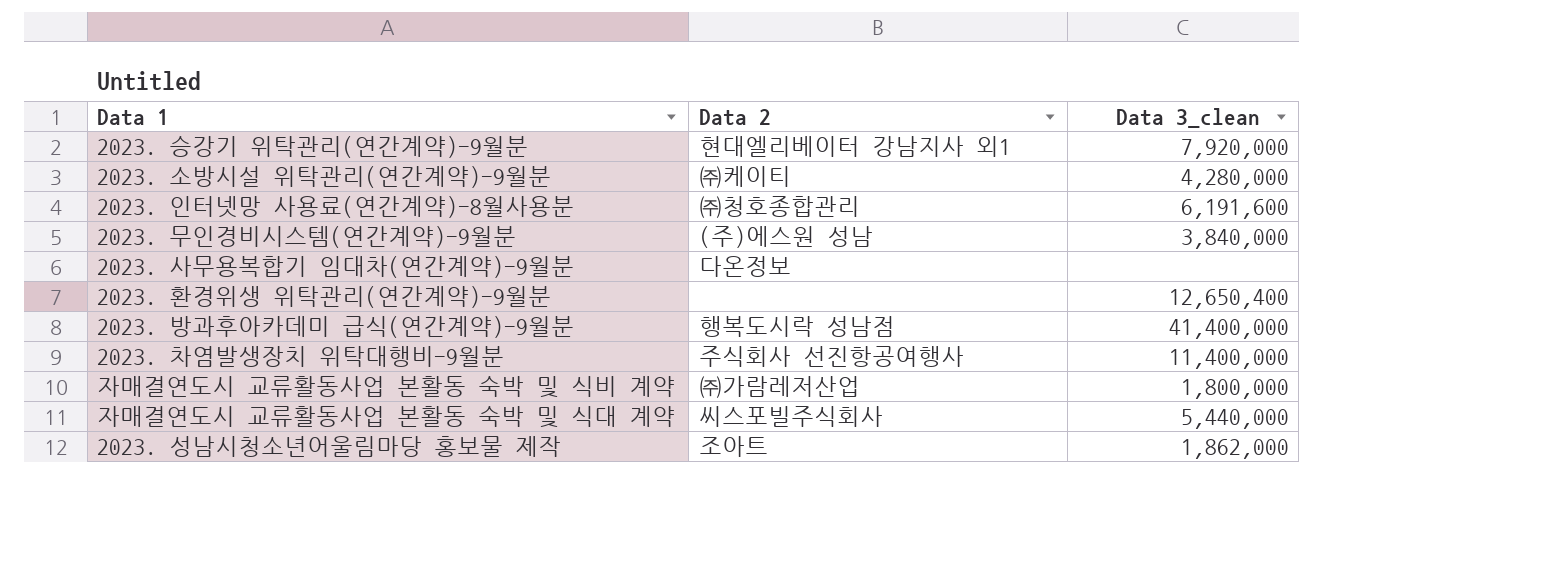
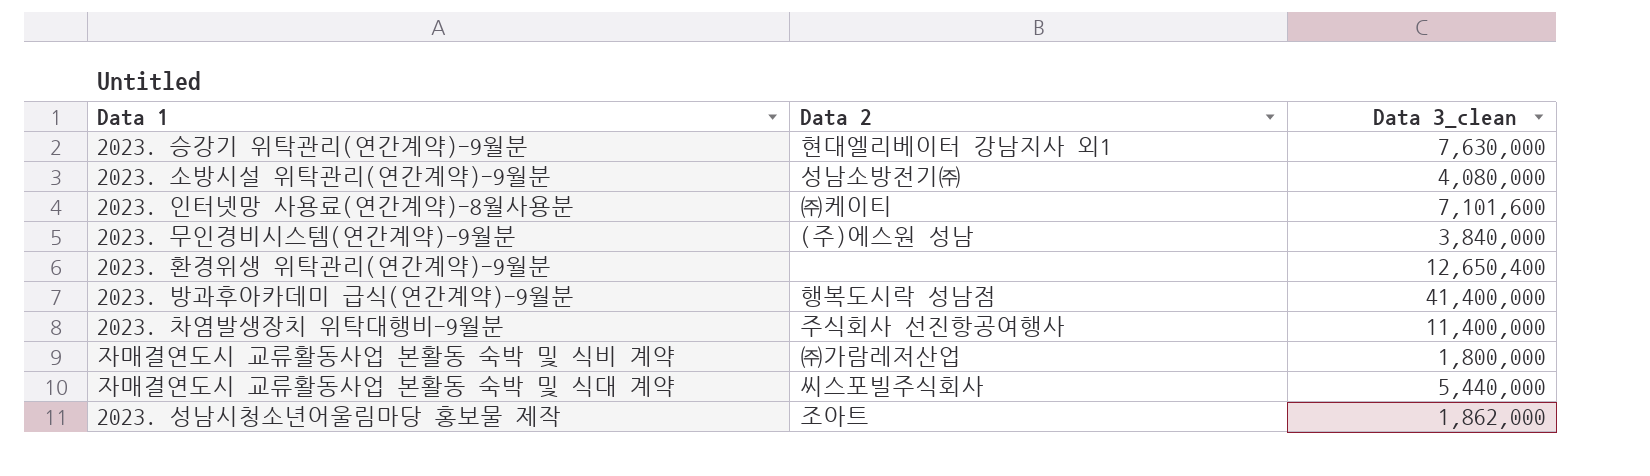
row 2023. 사무용복합기 임대차(연간계약)-9월분: 다온정보 | none -> none
2023. 승강기 위탁관리(연간계약)-9월분 | Data 3_clean: 7,920,000 -> 7,630,000
2023. 소방시설 위탁관리(연간계약)-9월분 | Data 2: ㈜케이티 -> 성남소방전기㈜
2023. 소방시설 위탁관리(연간계약)-9월분 | Data 3_clean: 4,280,000 -> 4,080,000
2023. 인터넷망 사용료(연간계약)-8월사용분 | Data 2: ㈜청호종합관리 -> ㈜케이티
2023. 인터넷망 사용료(연간계약)-8월사용분 | Data 3_clean: 6,191,600 -> 7,101,600

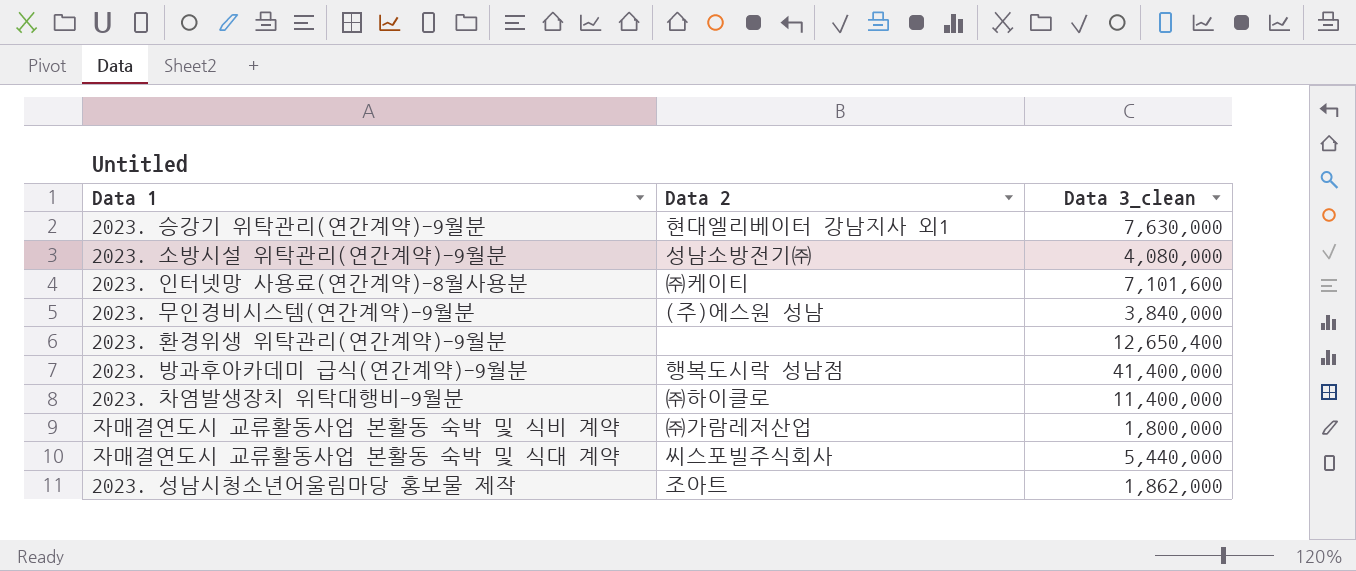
2023. 차염발생장치 위탁대행비-9월분 | Data 2: 주식회사 선진항공여행사 -> ㈜하이클로

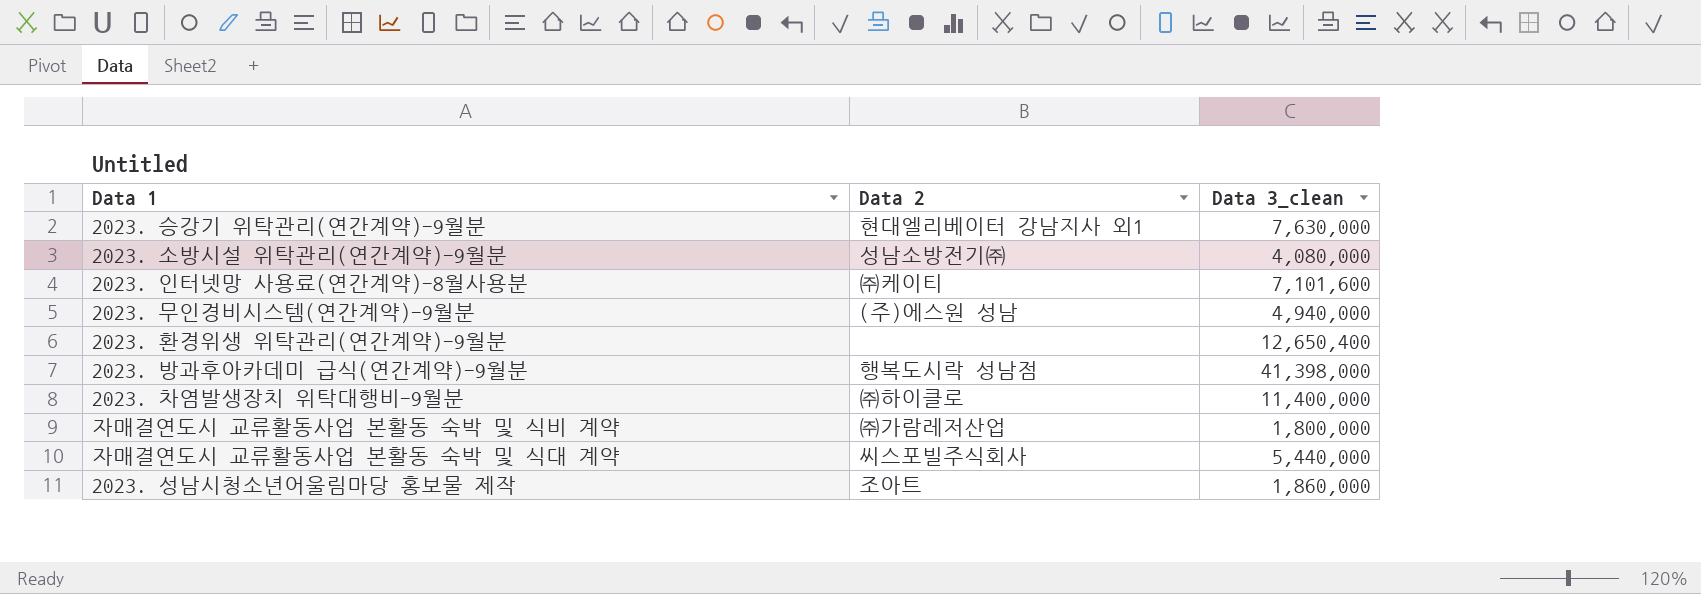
2023. 무인경비시스템(연간계약)-9월분 | Data 3_clean: 3,840,000 -> 4,940,000
2023. 방과후아카데미 급식(연간계약)-9월분 | Data 3_clean: 41,400,000 -> 41,398,000
2023. 성남시청소년어울림마당 홍보물 제작 | Data 3_clean: 1,862,000 -> 1,860,000

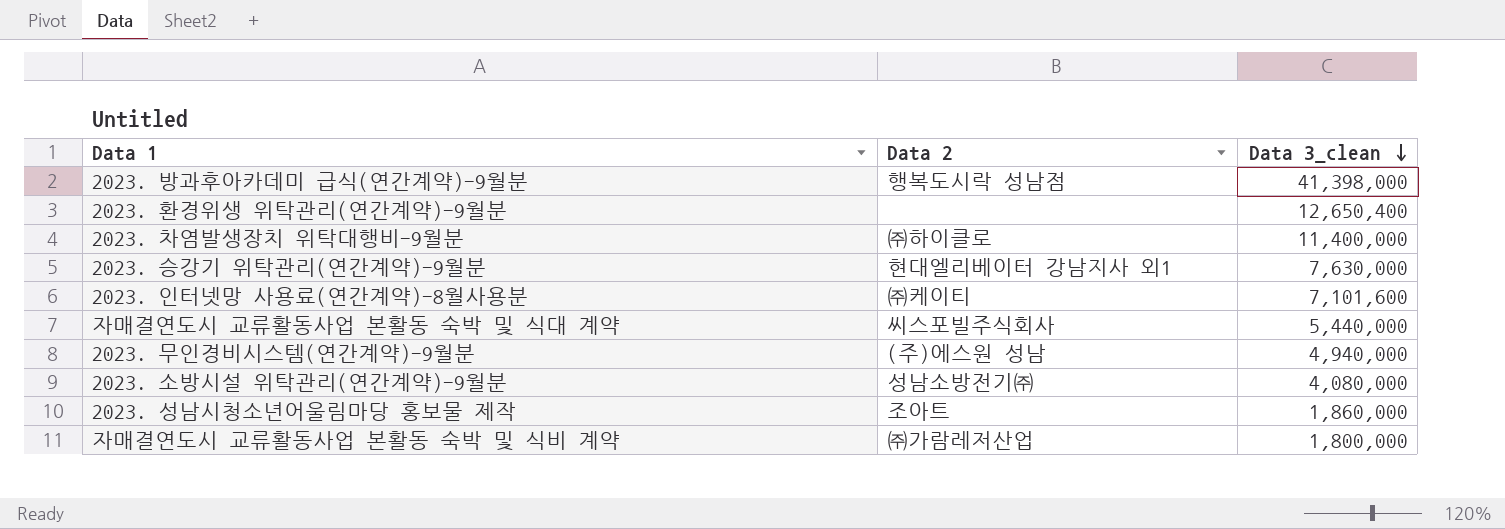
row order: none -> Data 3_clean descending

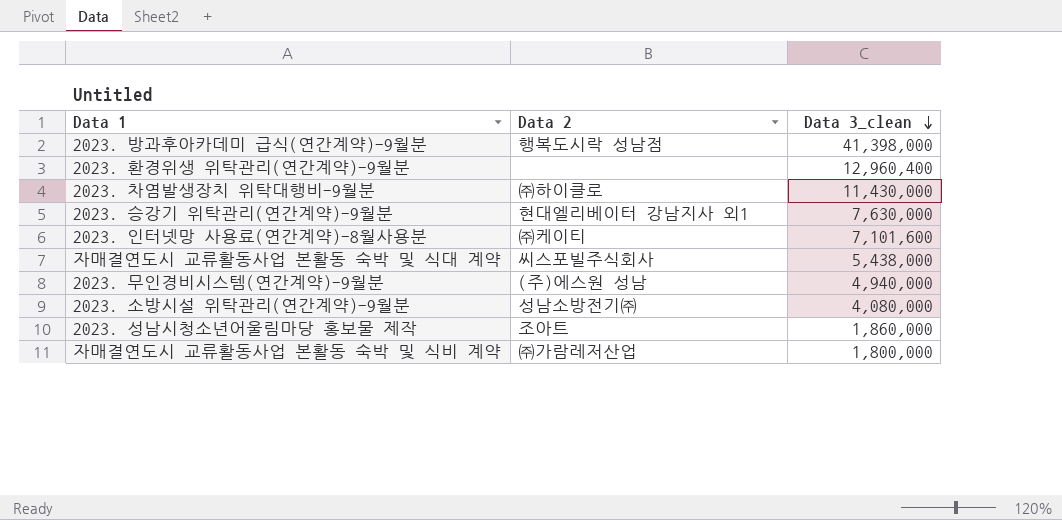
2023. 환경위생 위탁관리(연간계약)-9월분 | Data 3_clean: 12,650,400 -> 12,960,400
2023. 차염발생장치 위탁대행비-9월분 | Data 3_clean: 11,400,000 -> 11,430,000
자매결연도시 교류활동사업 본활동 숙박 및 식대 계약 | Data 3_clean: 5,440,000 -> 5,438,000

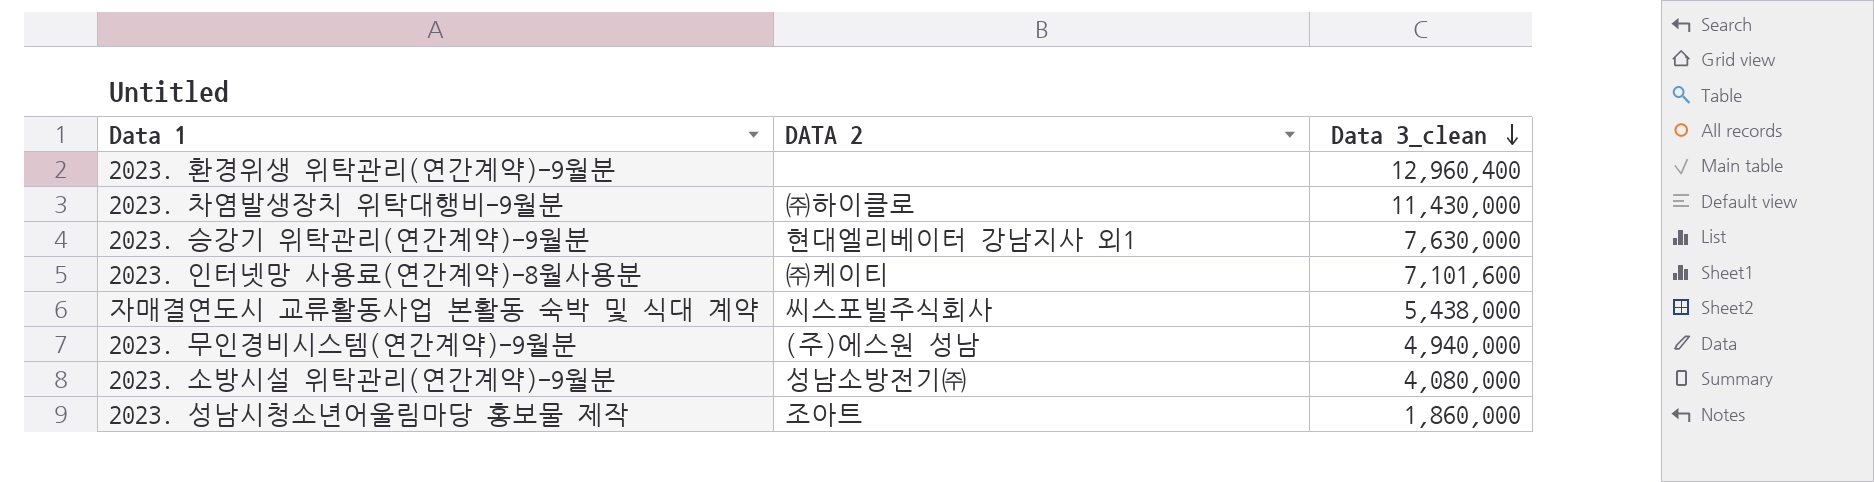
column name: Data 2 -> DATA 2
row 2023. 방과후아카데미 급식(연간계약)-9월분: 행복도시락 성남점 | 41,398,000 -> none
row 자매결연도시 교류활동사업 본활동 숙박 및 식비 계약: ㈜가람레저산업 | 1,800,000 -> none

